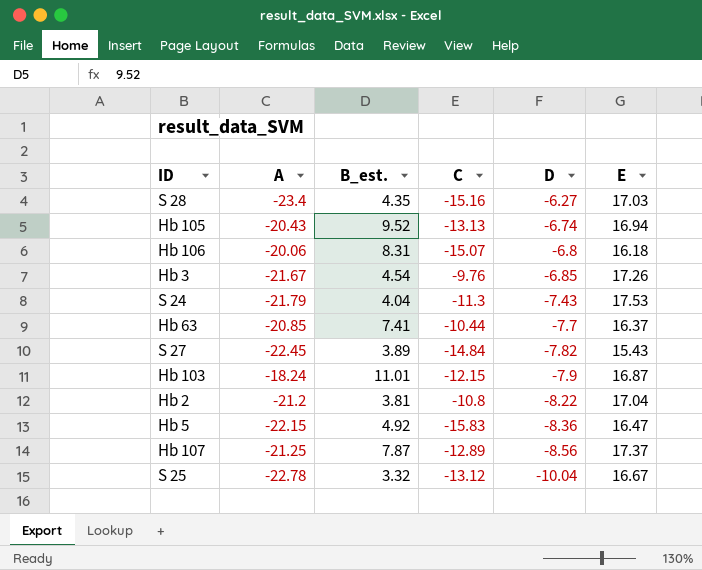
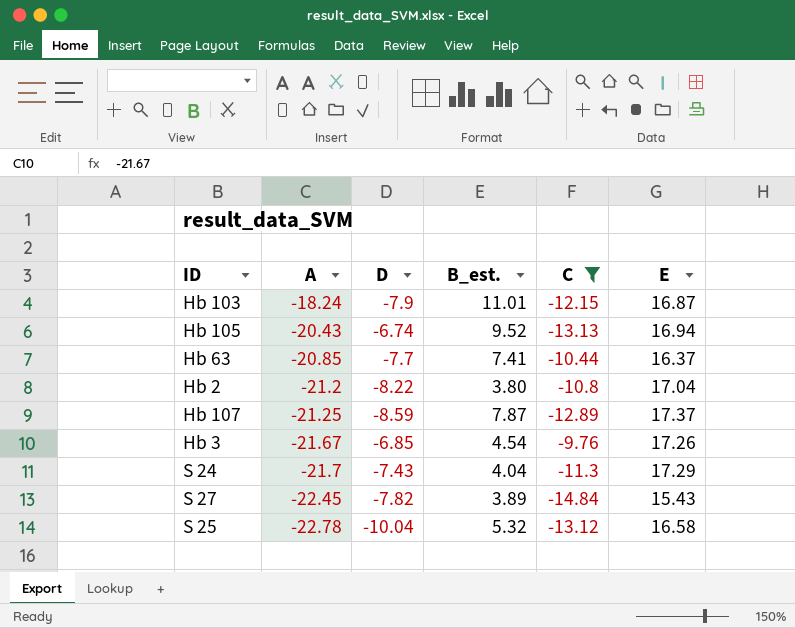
filter: none -> C >= -14.84
row order: D descending -> A descending
column D | position: 5 -> 3
Hb 2 | B_est.: 3.81 -> 3.80
Hb 107 | D: -8.56 -> -8.59
S 24 | A: -21.79 -> -21.7
S 24 | E: 17.53 -> 17.29
S 25 | B_est.: 3.32 -> 5.32
S 25 | E: 16.67 -> 16.58

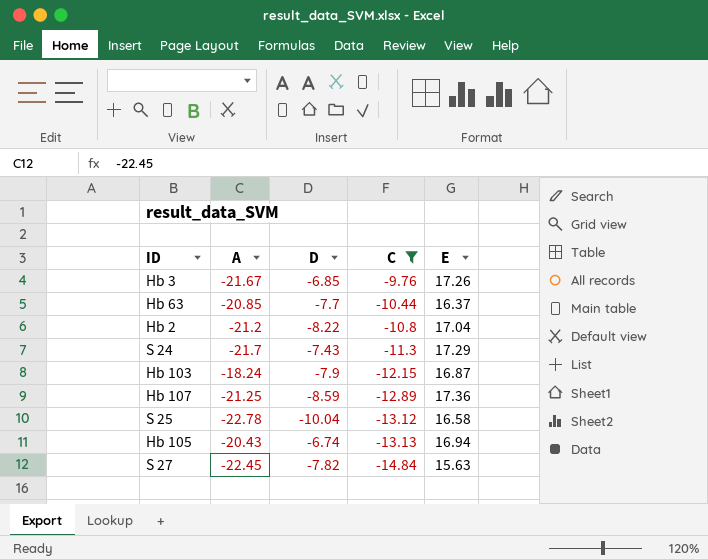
row order: A descending -> C descending
column B_est. | position: 4 -> none
Hb 107 | E: 17.37 -> 17.36
S 27 | E: 15.43 -> 15.63

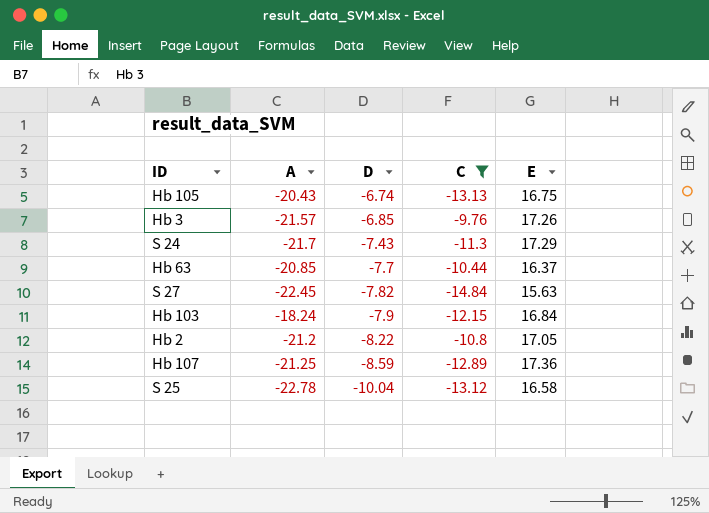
row order: C descending -> D descending
Hb 105 | E: 16.94 -> 16.75
Hb 3 | A: -21.67 -> -21.57
Hb 103 | E: 16.87 -> 16.84
Hb 2 | E: 17.04 -> 17.05

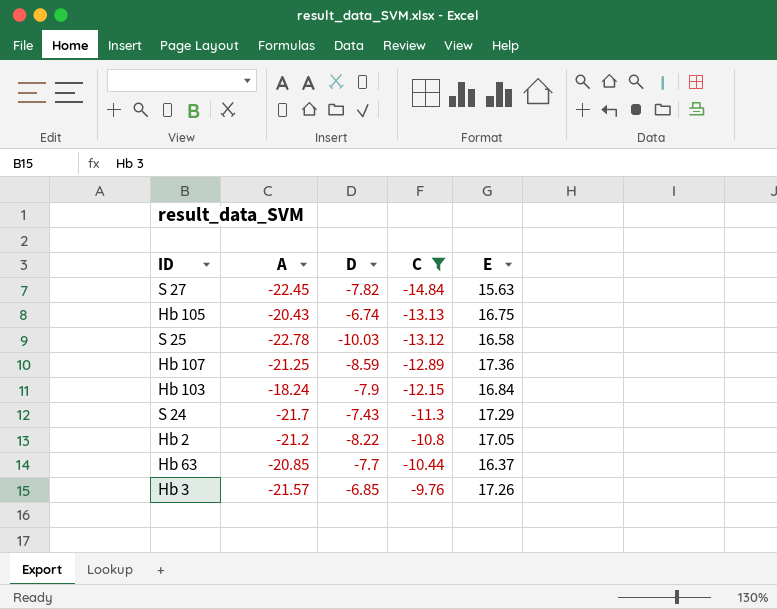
row order: D descending -> C ascending
S 25 | D: -10.04 -> -10.03

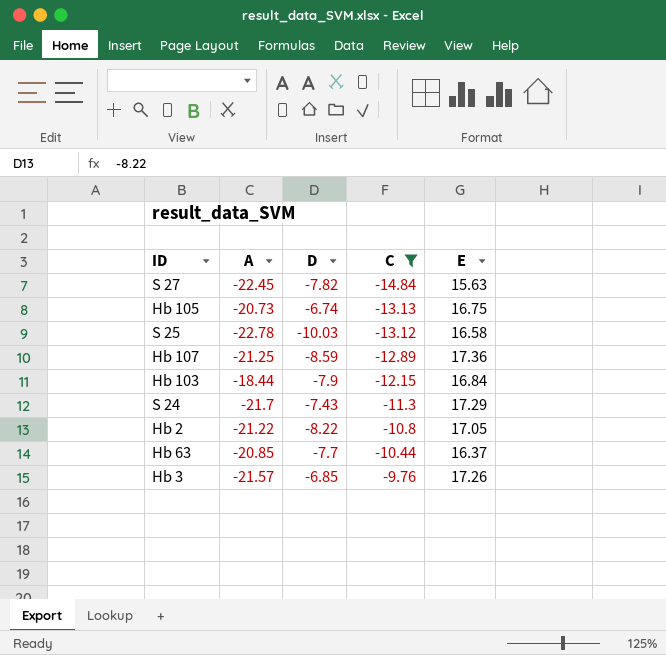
Hb 105 | A: -20.43 -> -20.73
Hb 103 | A: -18.24 -> -18.44
Hb 2 | A: -21.2 -> -21.22

